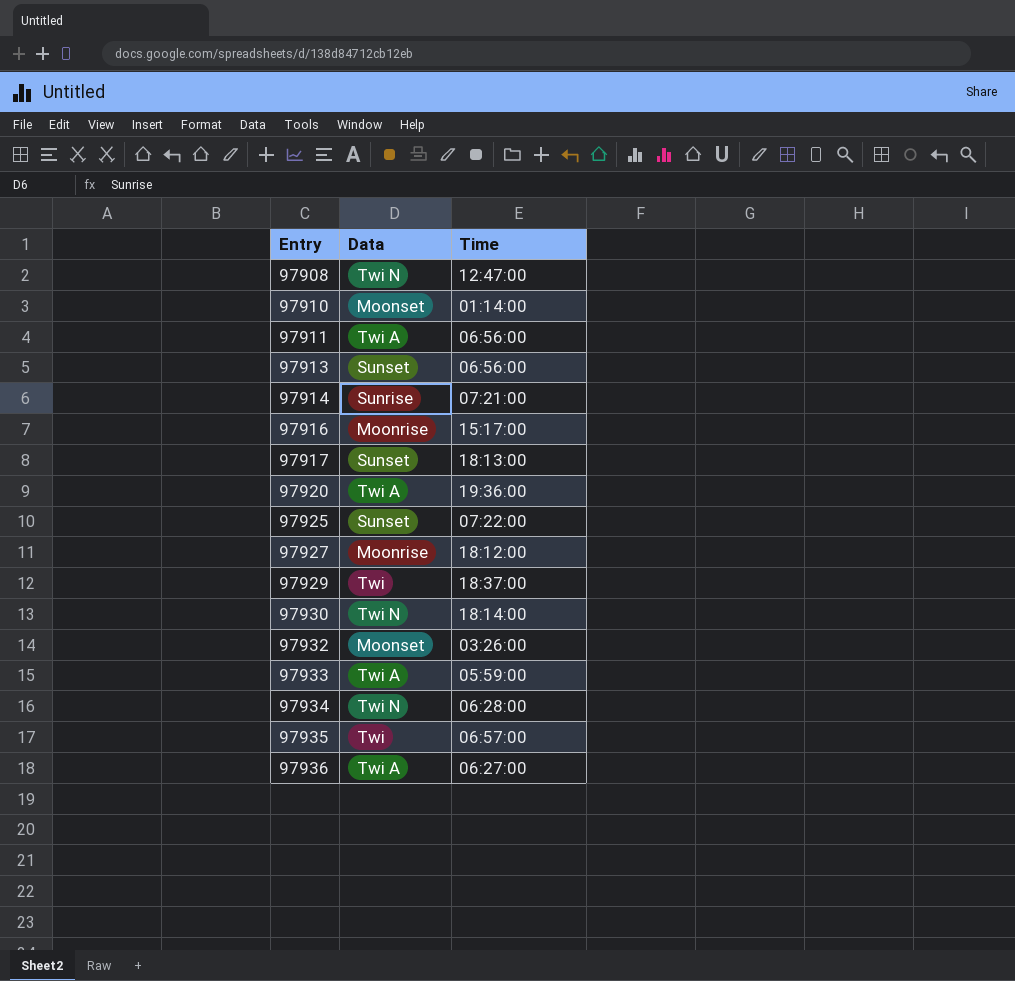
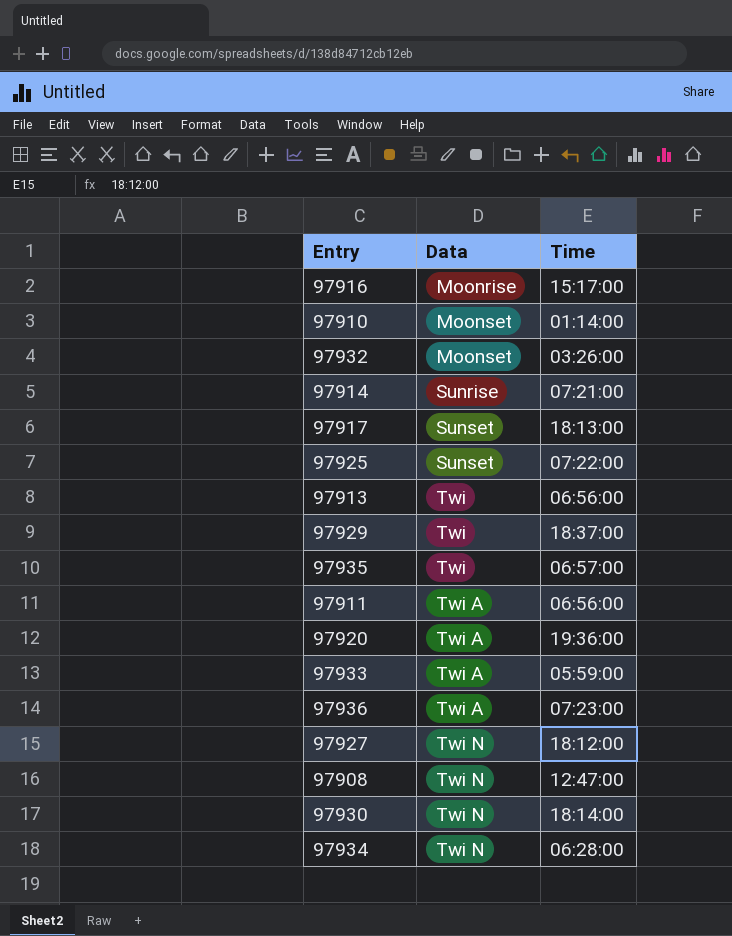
row order: Entry ascending -> Data ascending
97913 | Data: Sunset -> Twi
97936 | Time: 06:27:00 -> 07:23:00
97927 | Data: Moonrise -> Twi N

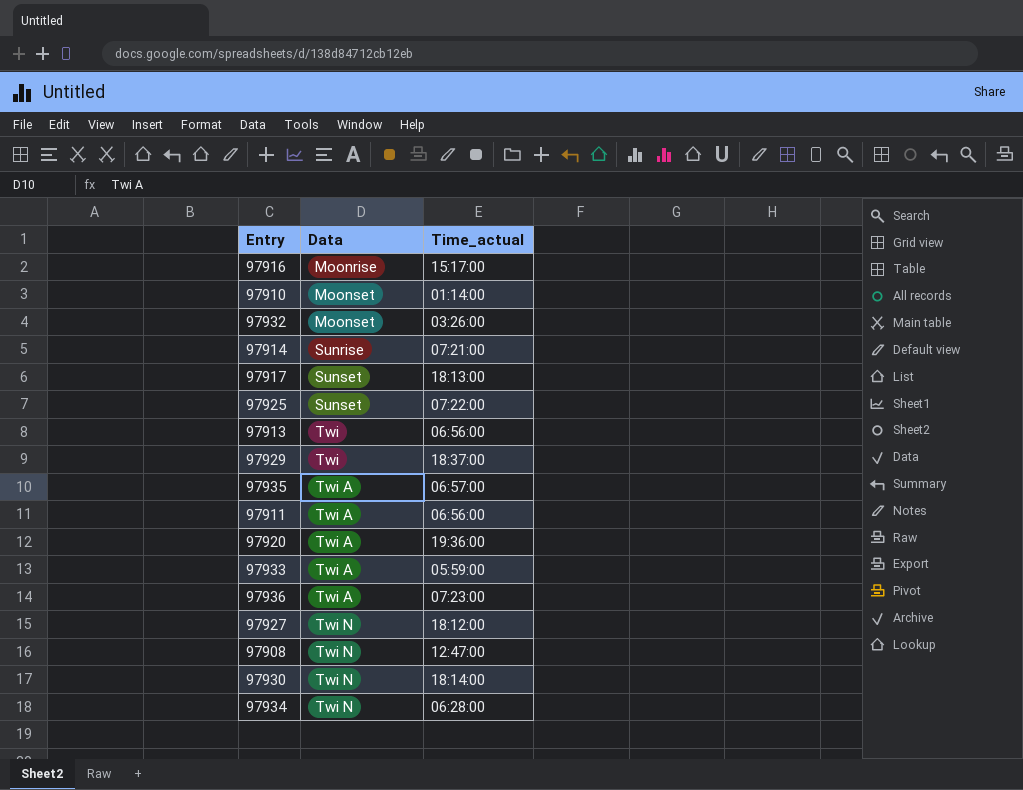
column name: Time -> Time_actual
97935 | Data: Twi -> Twi A

